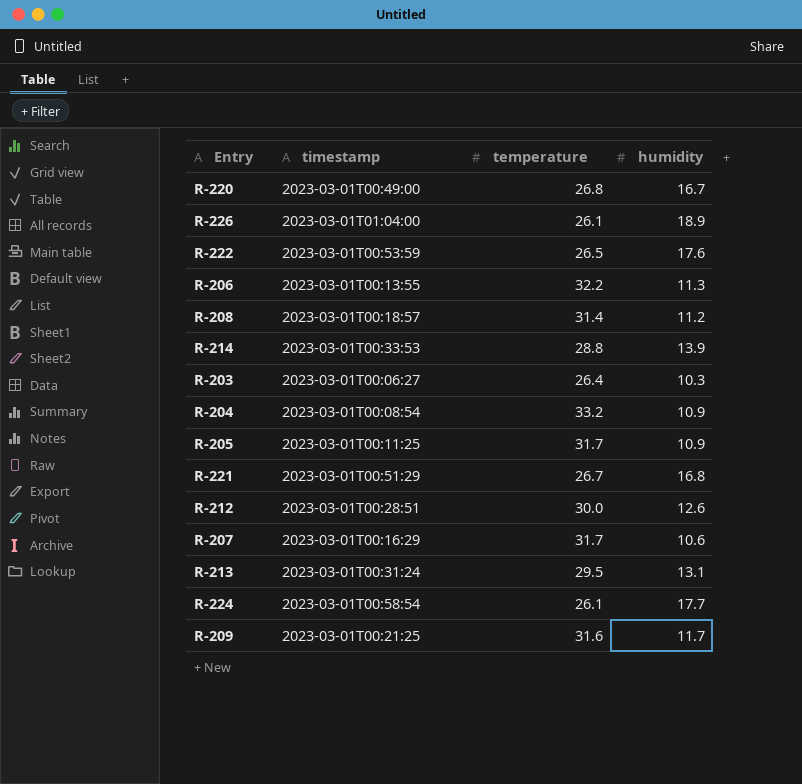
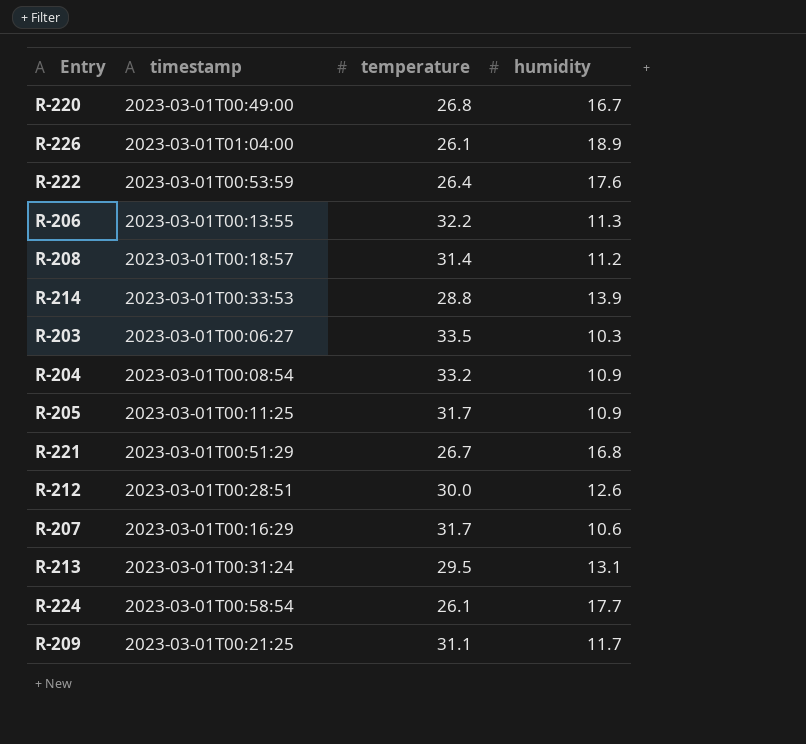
R-222 | temperature: 26.5 -> 26.4
R-203 | temperature: 26.4 -> 33.5
R-209 | temperature: 31.6 -> 31.1

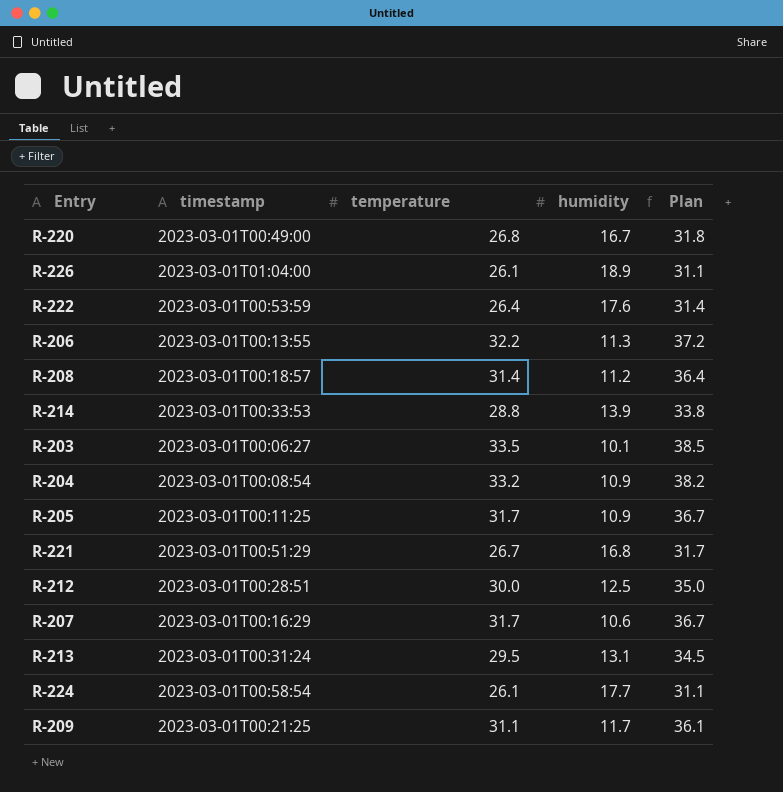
column Plan | formula: none -> [temperature] + 5
R-203 | humidity: 10.3 -> 10.1
R-212 | humidity: 12.6 -> 12.5

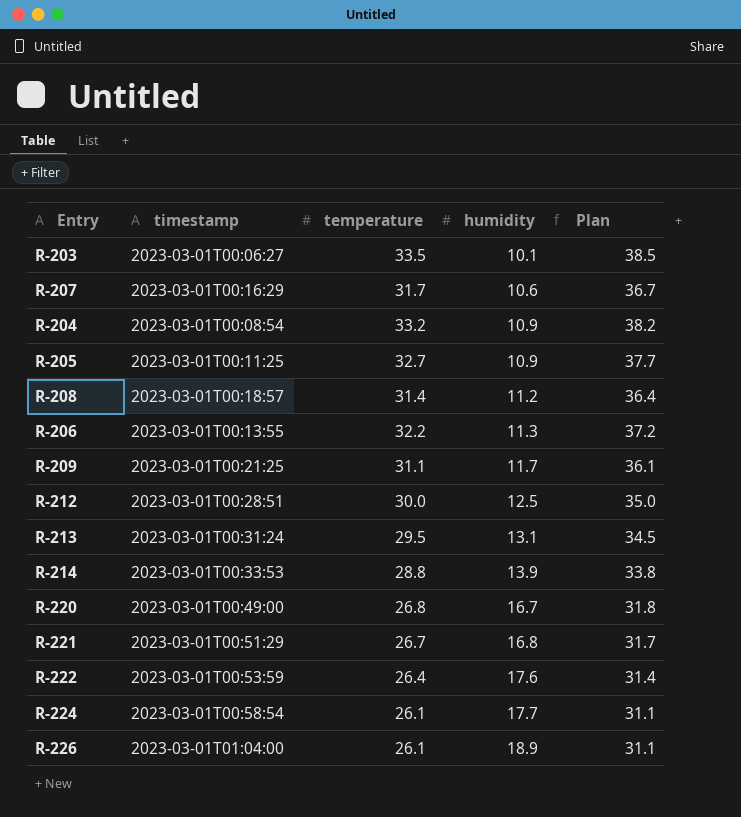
row order: none -> humidity ascending
R-205 | temperature: 31.7 -> 32.7
R-205 | Plan: 36.7 -> 37.7

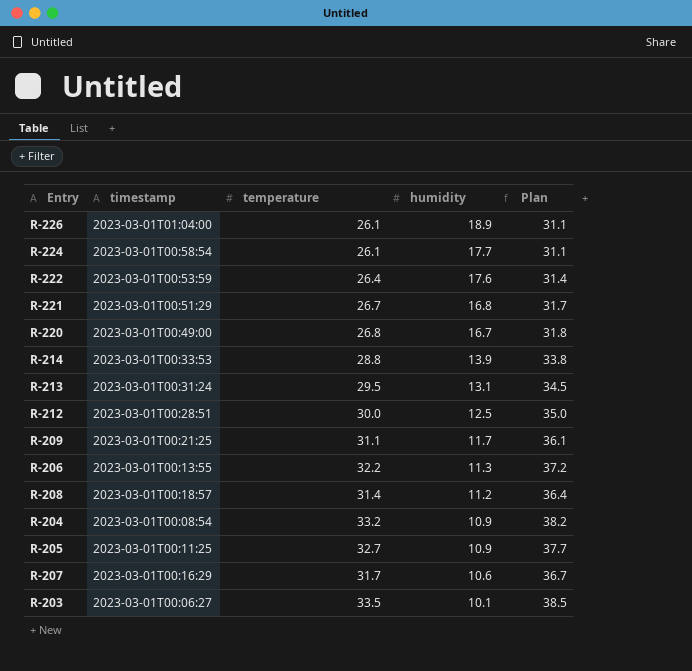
row order: humidity ascending -> humidity descending

